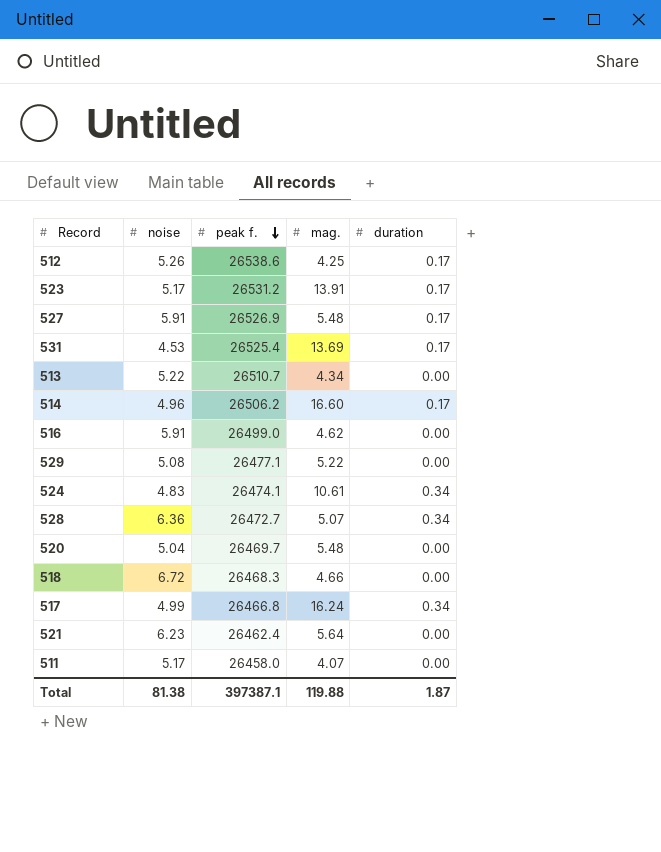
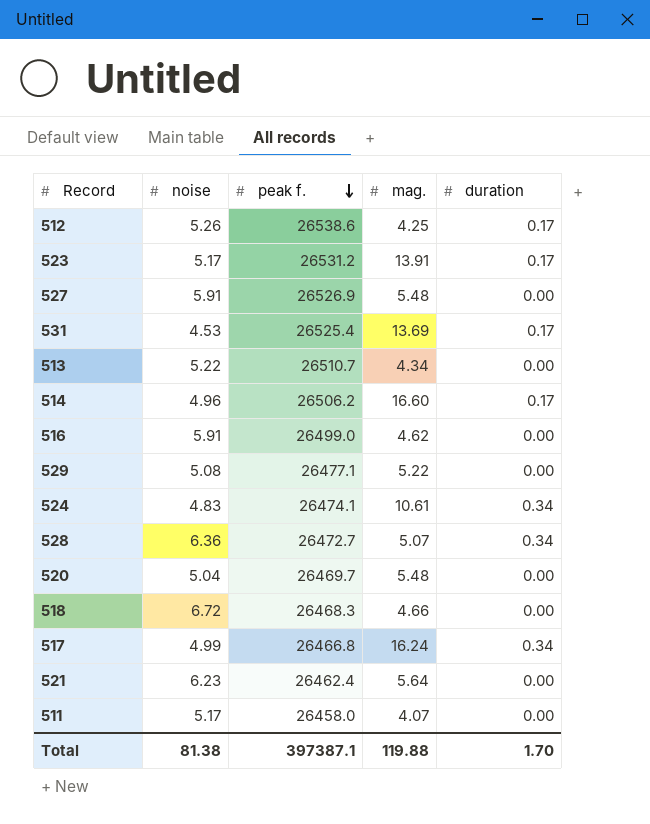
527 | duration: 0.17 -> 0.00
Total | duration: 1.87 -> 1.70

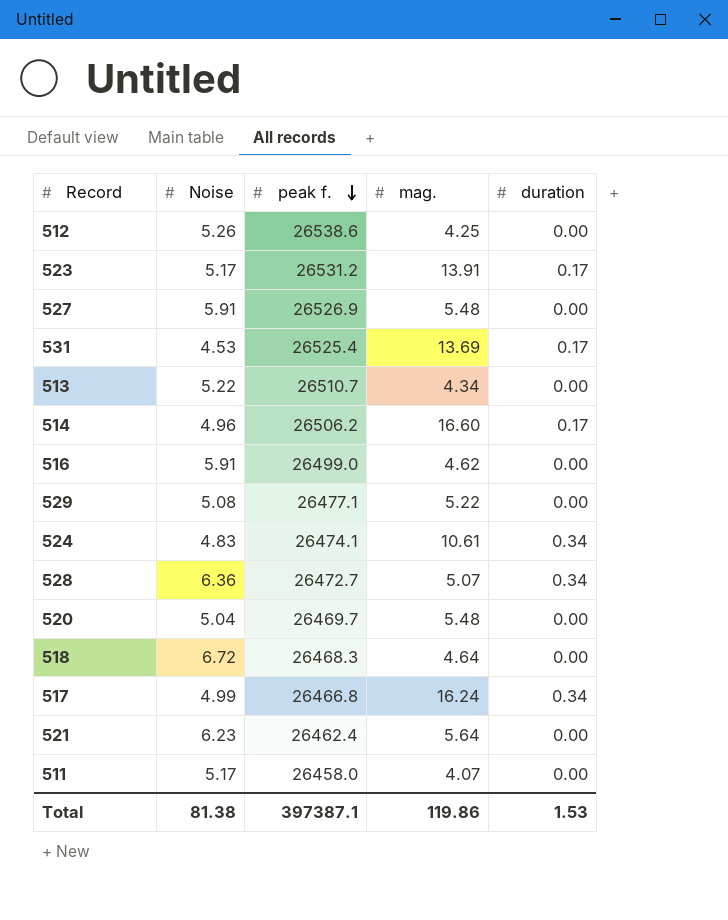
column name: noise -> Noise
512 | duration: 0.17 -> 0.00
518 | mag.: 4.66 -> 4.64
Total | mag.: 119.88 -> 119.86
Total | duration: 1.70 -> 1.53

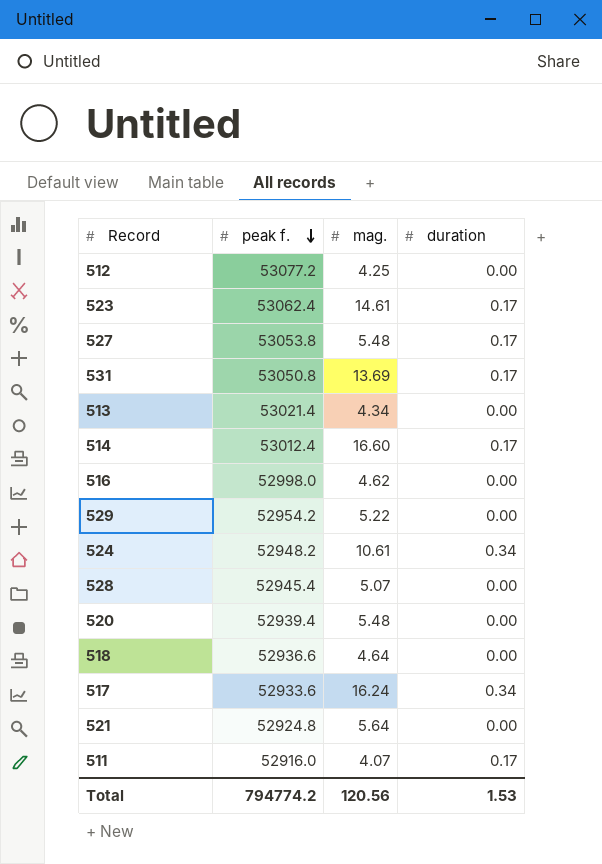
column Noise | position: 2 -> none
512 | peak f.: 26538.6 -> 53077.2
523 | peak f.: 26531.2 -> 53062.4
523 | mag.: 13.91 -> 14.61
527 | peak f.: 26526.9 -> 53053.8
527 | duration: 0.00 -> 0.17
531 | peak f.: 26525.4 -> 53050.8
513 | peak f.: 26510.7 -> 53021.4
514 | peak f.: 26506.2 -> 53012.4
516 | peak f.: 26499.0 -> 52998.0
529 | peak f.: 26477.1 -> 52954.2
524 | peak f.: 26474.1 -> 52948.2
528 | peak f.: 26472.7 -> 52945.4
528 | duration: 0.34 -> 0.00
520 | peak f.: 26469.7 -> 52939.4
518 | peak f.: 26468.3 -> 52936.6
517 | peak f.: 26466.8 -> 52933.6
521 | peak f.: 26462.4 -> 52924.8
511 | peak f.: 26458.0 -> 52916.0
511 | duration: 0.00 -> 0.17
Total | peak f.: 397387.1 -> 794774.2
Total | mag.: 119.86 -> 120.56

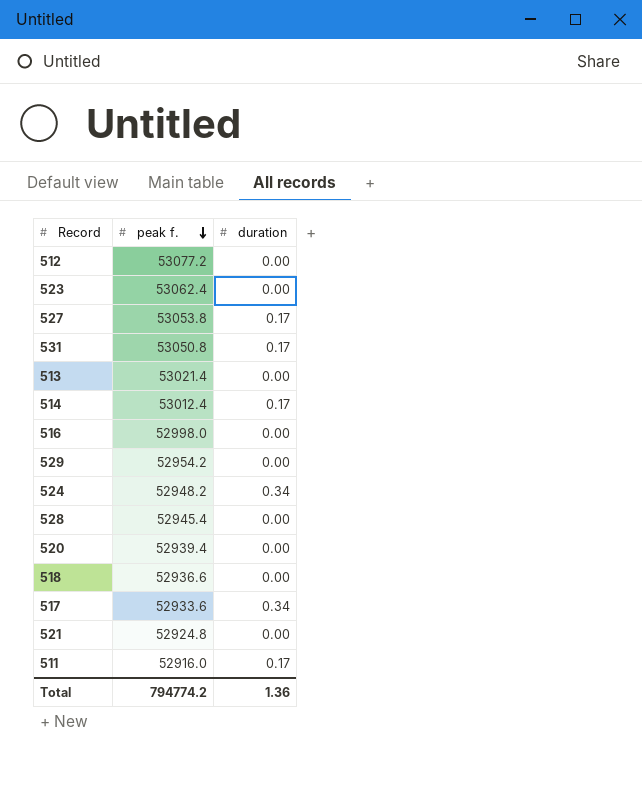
column mag. | position: 3 -> none
523 | duration: 0.17 -> 0.00
Total | duration: 1.53 -> 1.36

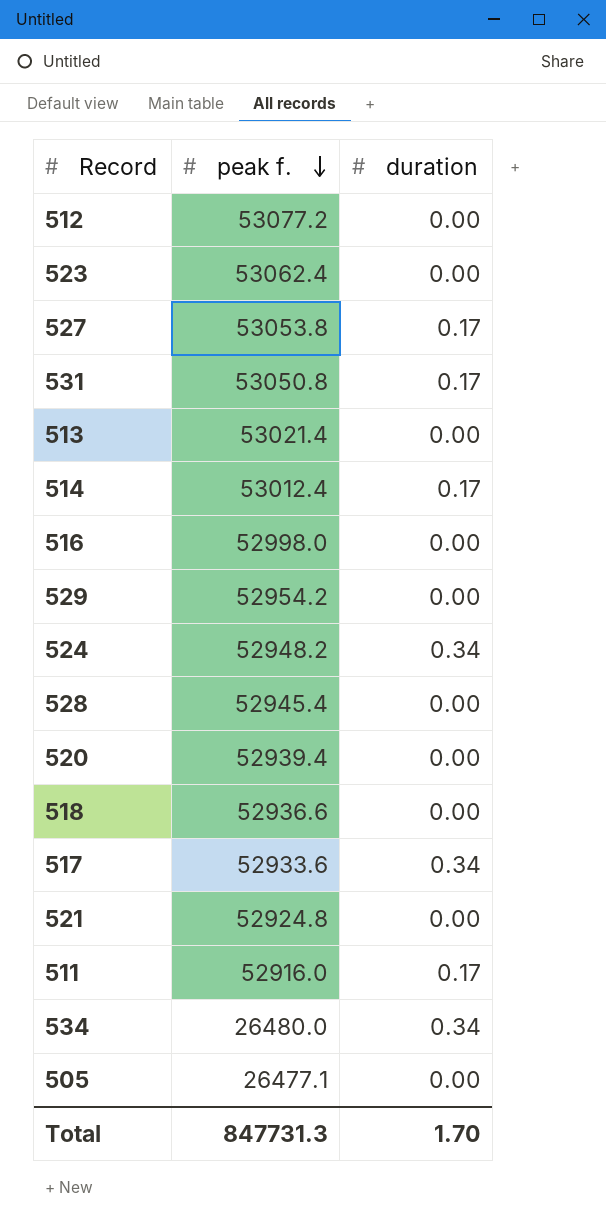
row 534: none -> 26480.0 | 0.34
row 505: none -> 26477.1 | 0.00
Total | peak f.: 794774.2 -> 847731.3
Total | duration: 1.36 -> 1.70

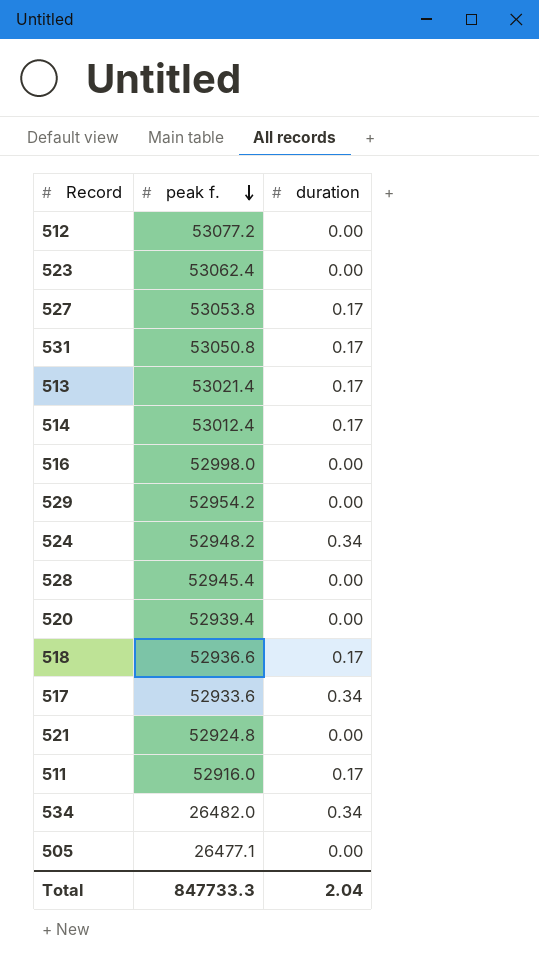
513 | duration: 0.00 -> 0.17
518 | duration: 0.00 -> 0.17
534 | peak f.: 26480.0 -> 26482.0
Total | peak f.: 847731.3 -> 847733.3
Total | duration: 1.70 -> 2.04

